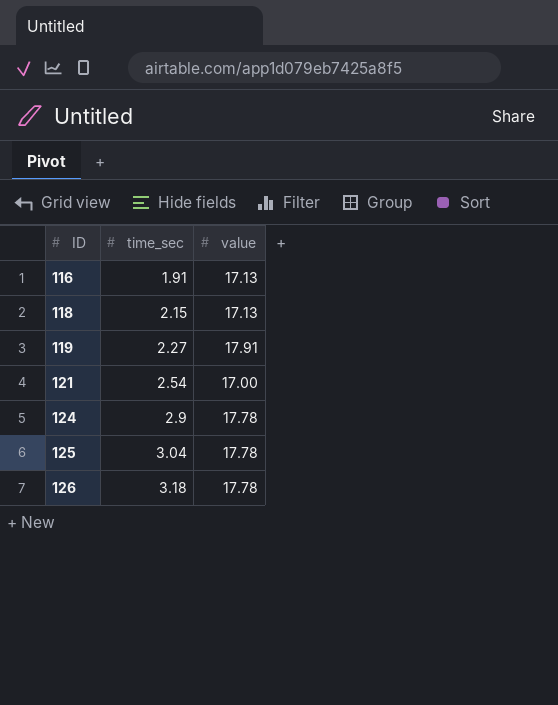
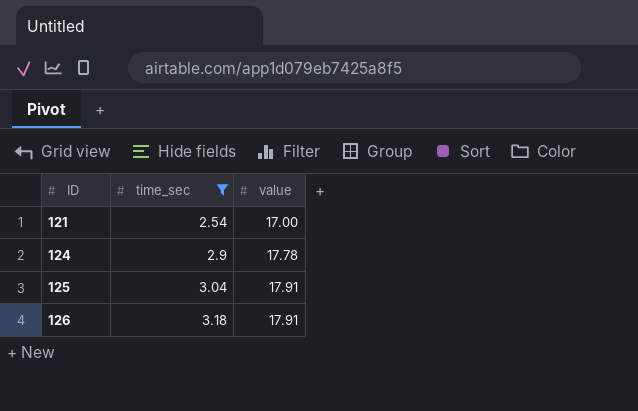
filter: none -> time_sec >= 2.54
125 | value: 17.78 -> 17.91
126 | value: 17.78 -> 17.91

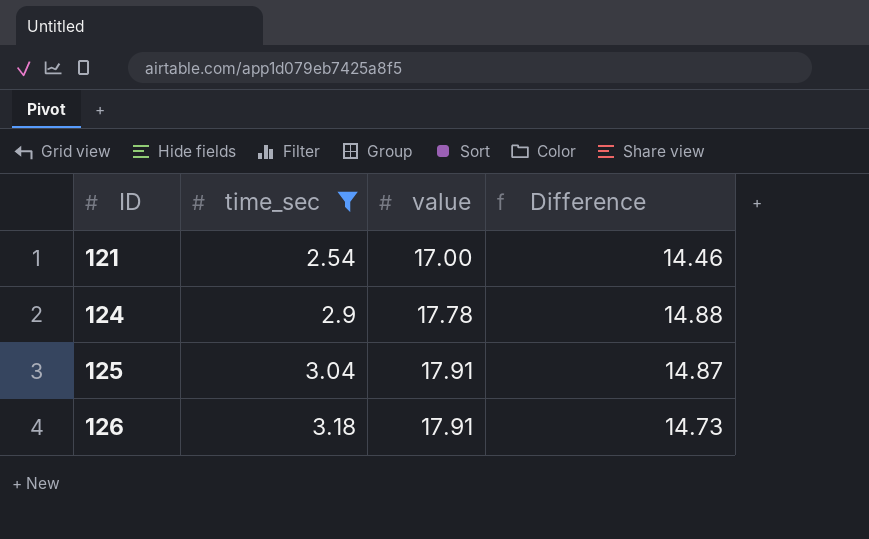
column Difference | formula: none -> [value] - [time_sec]

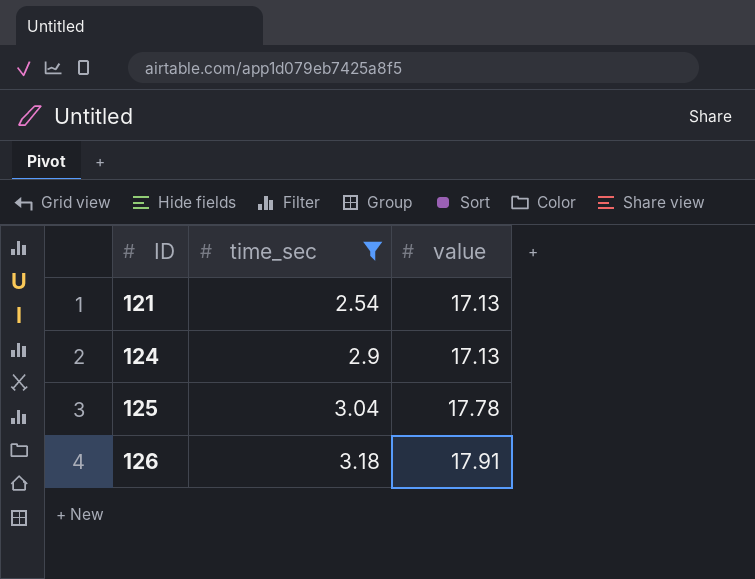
column Difference | formula: [value] - [time_sec] -> none
121 | value: 17.00 -> 17.13
124 | value: 17.78 -> 17.13
125 | value: 17.91 -> 17.78

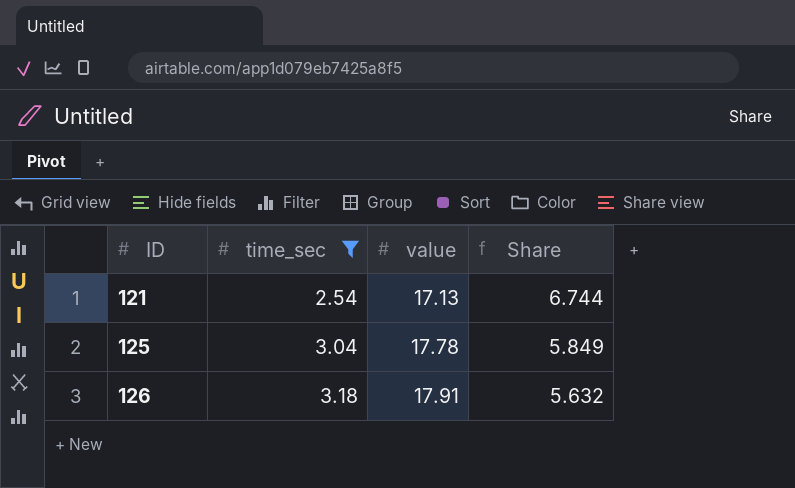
column Share | formula: none -> [value] / [time_sec]
row 124: 2.9 | 17.13 -> none

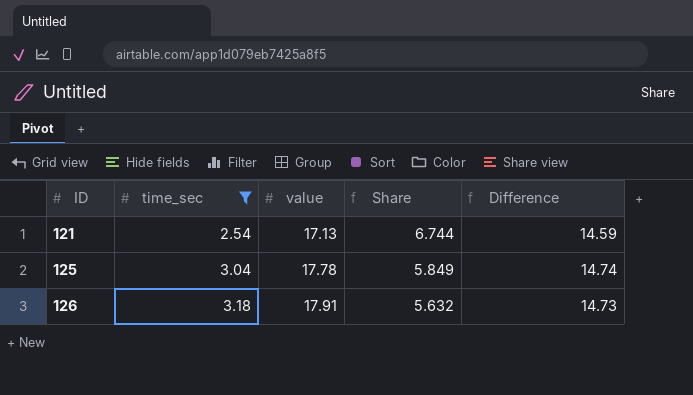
column Difference | formula: none -> [value] - [time_sec]

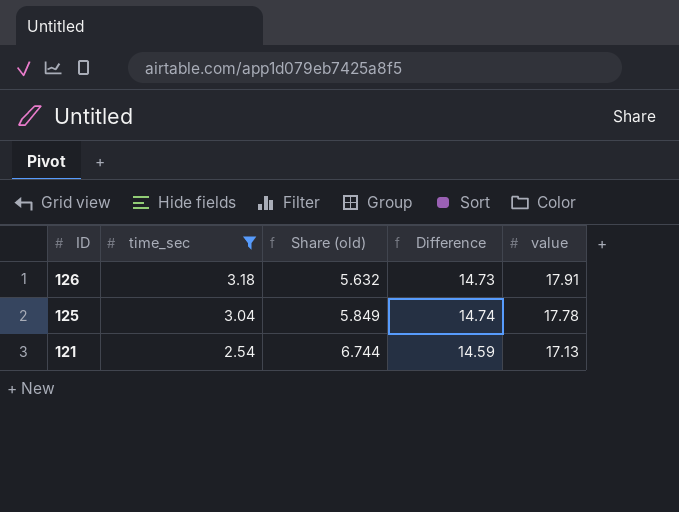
row order: ID ascending -> ID descending
column name: Share -> Share (old)
column value | position: 3 -> 5

